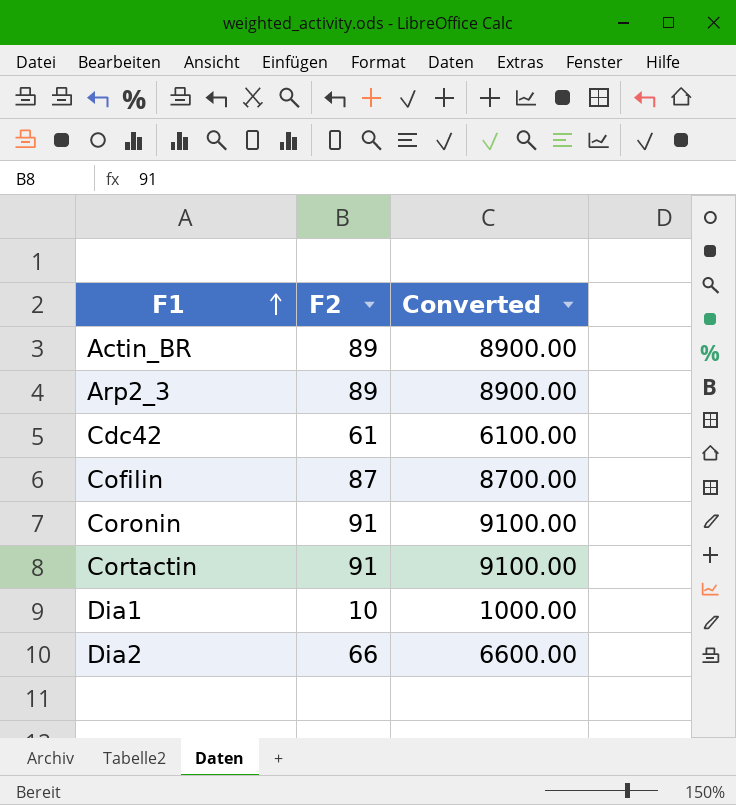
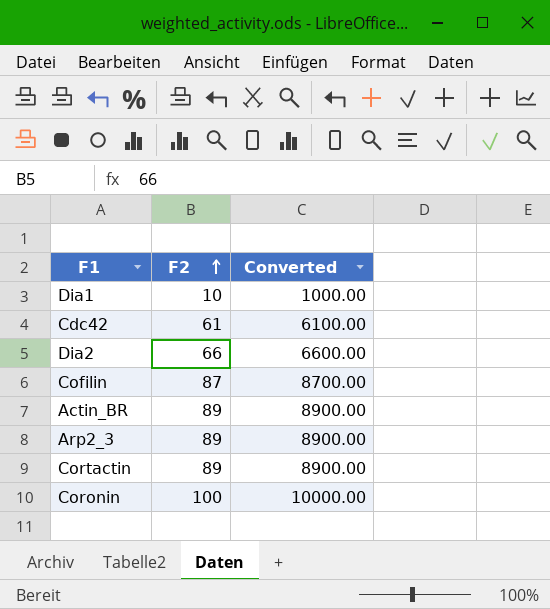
row order: F1 ascending -> F2 ascending
Cortactin | F2: 91 -> 89
Cortactin | Converted: 9100.00 -> 8900.00
Coronin | F2: 91 -> 100
Coronin | Converted: 9100.00 -> 10000.00

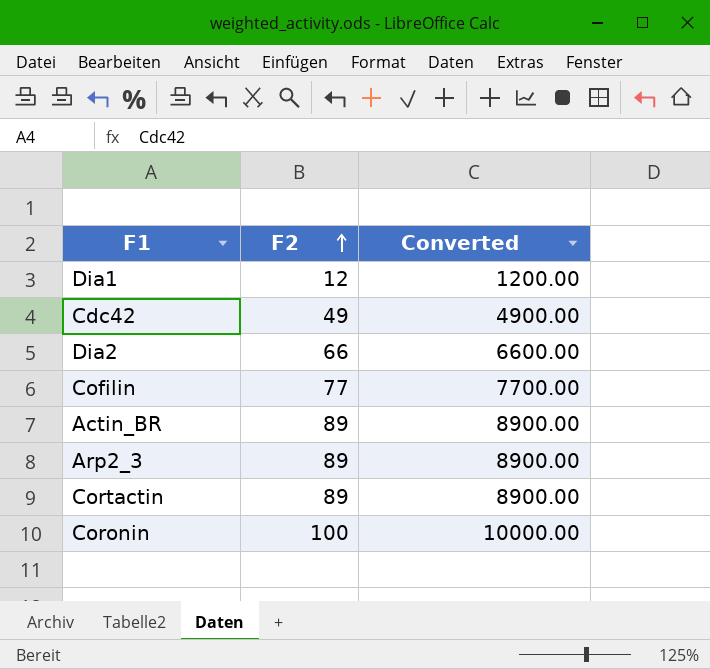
Dia1 | F2: 10 -> 12
Dia1 | Converted: 1000.00 -> 1200.00
Cdc42 | F2: 61 -> 49
Cdc42 | Converted: 6100.00 -> 4900.00
Cofilin | F2: 87 -> 77
Cofilin | Converted: 8700.00 -> 7700.00

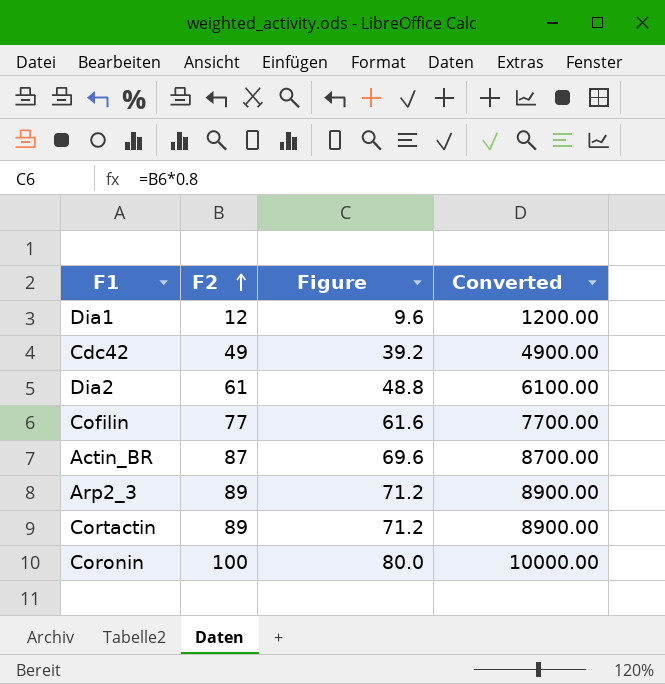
column Figure | formula: none -> [F2] * 0.8
Dia2 | F2: 66 -> 61
Dia2 | Converted: 6600.00 -> 6100.00
Actin_BR | F2: 89 -> 87
Actin_BR | Converted: 8900.00 -> 8700.00

